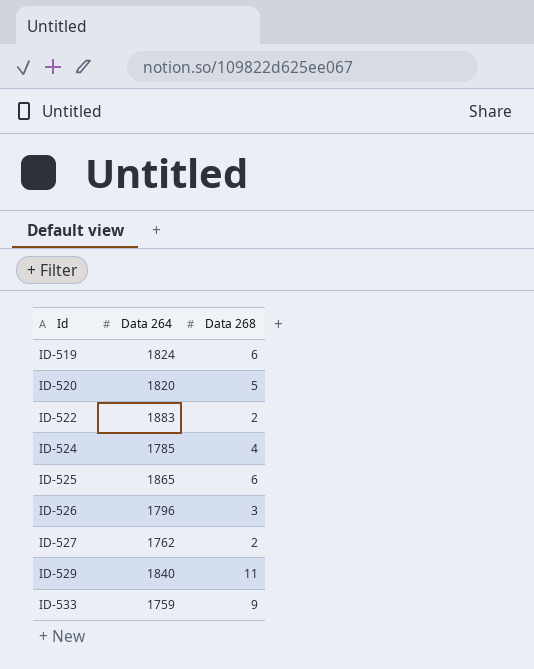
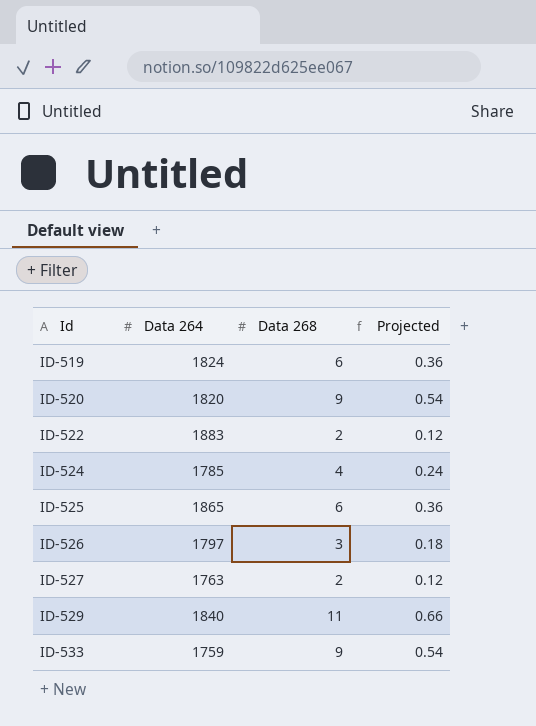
column Projected | formula: none -> [Data 268] * 0.06
ID-520 | Data 268: 5 -> 9
ID-526 | Data 264: 1796 -> 1797
ID-527 | Data 264: 1762 -> 1763

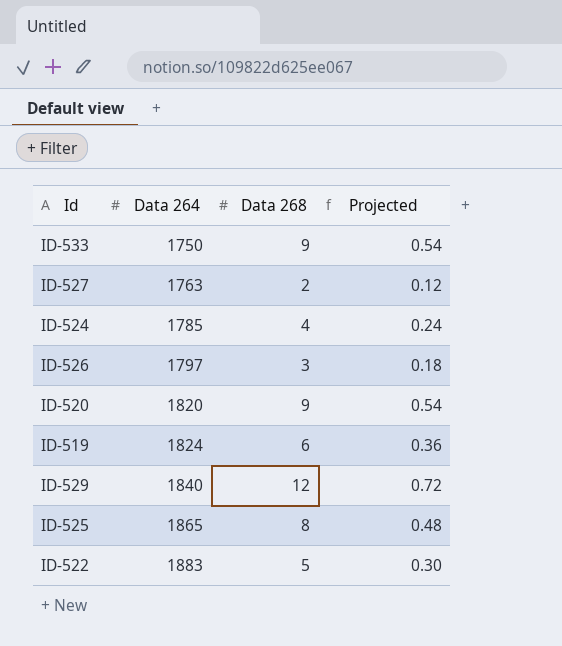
row order: Id ascending -> Data 264 ascending
ID-533 | Data 264: 1759 -> 1750
ID-529 | Data 268: 11 -> 12
ID-529 | Projected: 0.66 -> 0.72
ID-525 | Data 268: 6 -> 8
ID-525 | Projected: 0.36 -> 0.48
ID-522 | Data 268: 2 -> 5
ID-522 | Projected: 0.12 -> 0.30

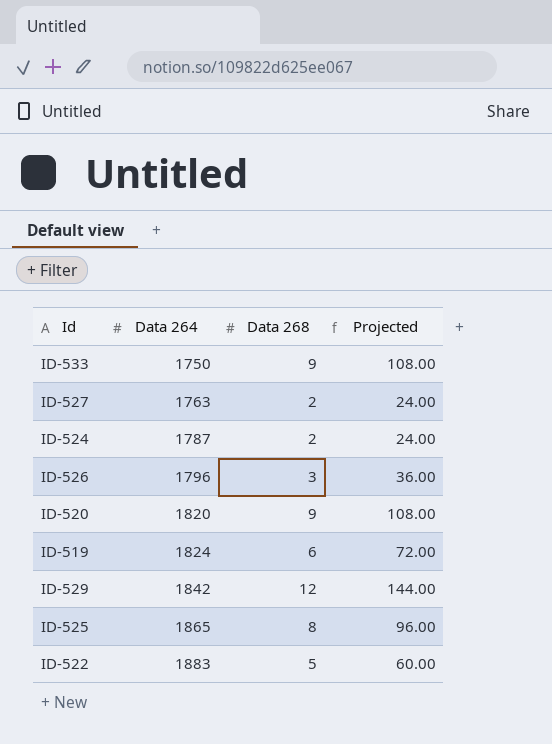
column Projected | formula: [Data 268] * 0.06 -> [Data 268] * 12
ID-524 | Data 264: 1785 -> 1787
ID-524 | Data 268: 4 -> 2
ID-526 | Data 264: 1797 -> 1796
ID-529 | Data 264: 1840 -> 1842

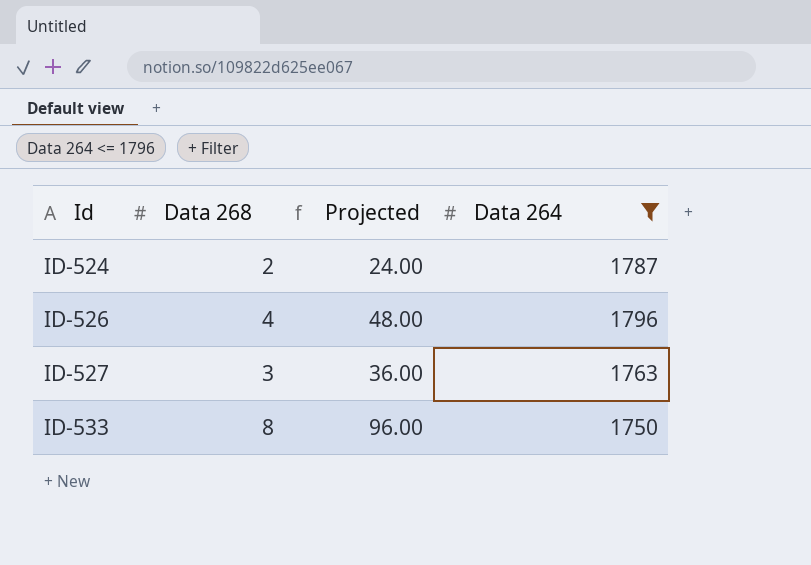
filter: none -> Data 264 <= 1796
row order: Data 264 ascending -> Id ascending
column Data 264 | position: 2 -> 4
ID-526 | Data 268: 3 -> 4
ID-526 | Projected: 36.00 -> 48.00
ID-527 | Data 268: 2 -> 3
ID-527 | Projected: 24.00 -> 36.00
ID-533 | Data 268: 9 -> 8
ID-533 | Projected: 108.00 -> 96.00

